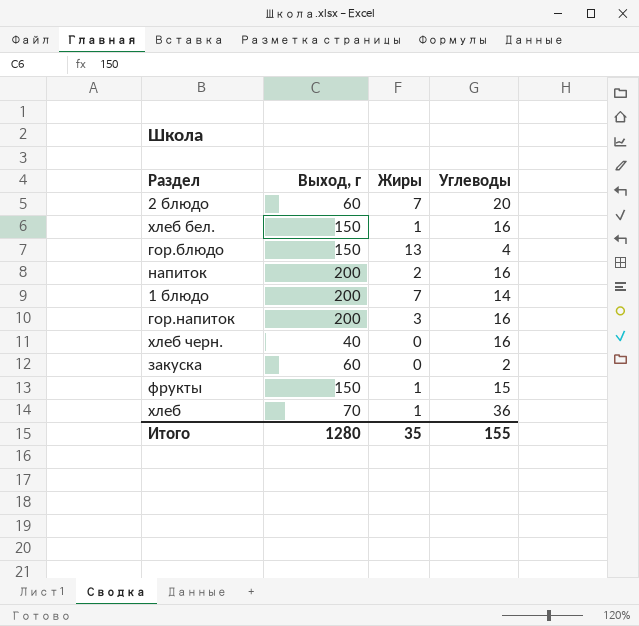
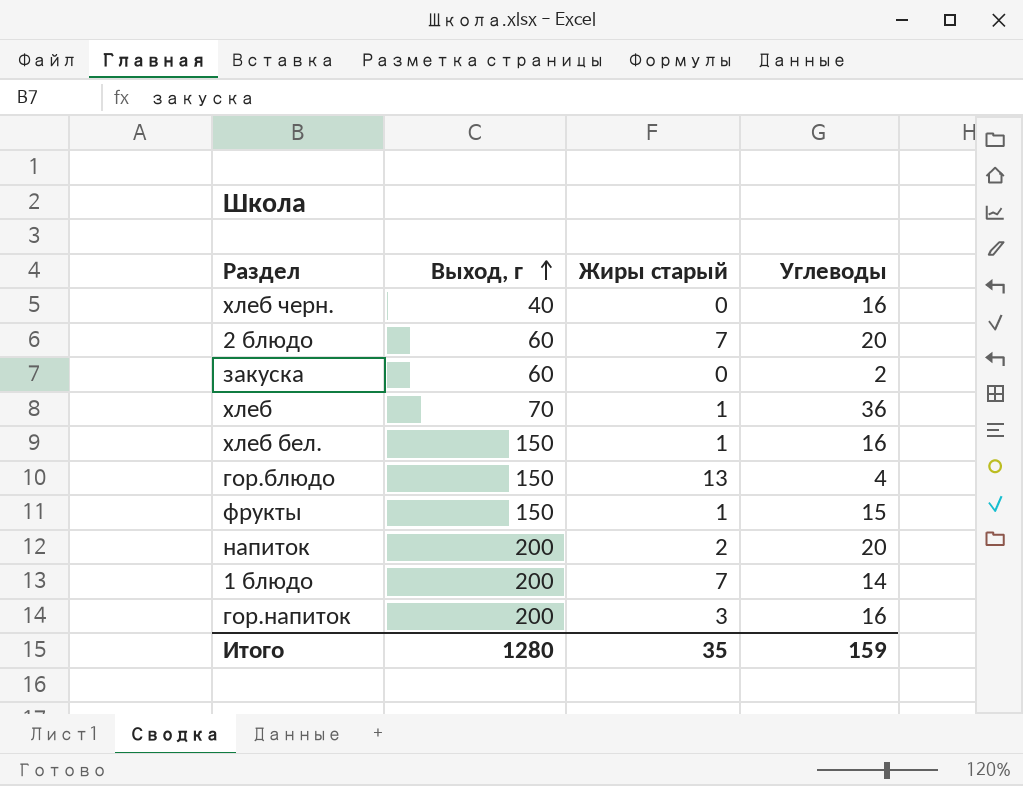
row order: none -> Выход, г ascending
column name: Жиры -> Жиры старый
напиток | Углеводы: 16 -> 20
Итого | Углеводы: 155 -> 159

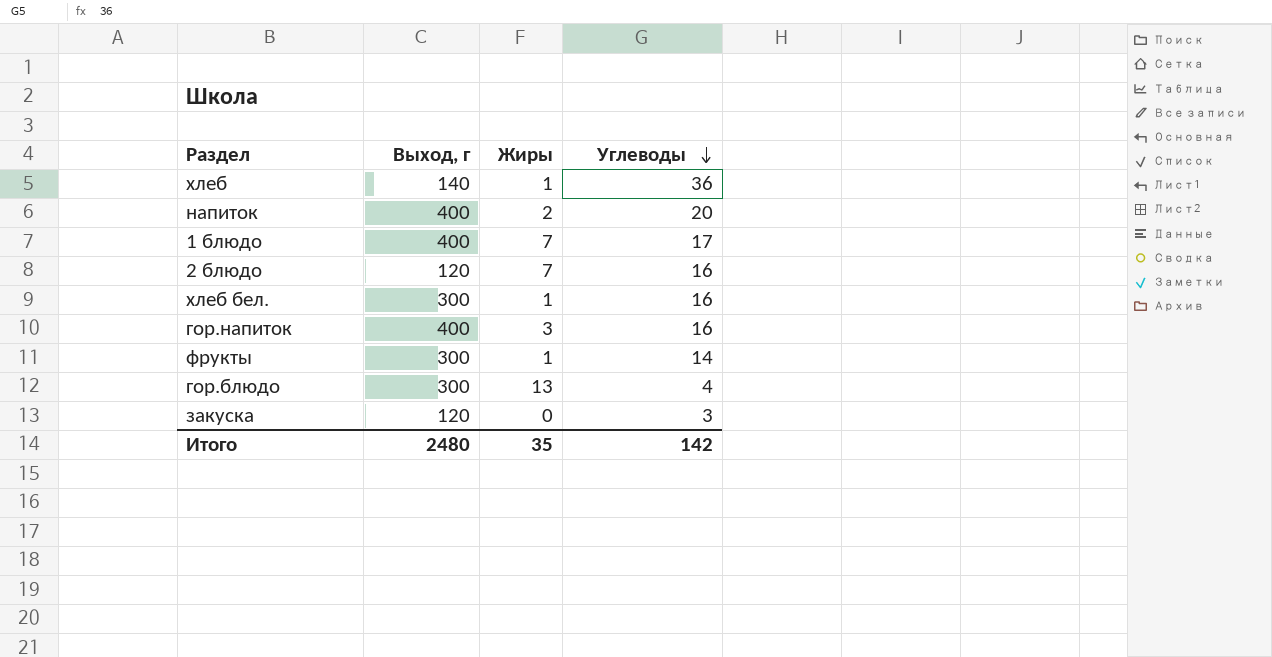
row order: Выход, г ascending -> Углеводы descending
column name: Жиры старый -> Жиры
row хлеб черн.: 40 | 0 | 16 -> none
хлеб | Выход, г: 70 -> 140
напиток | Выход, г: 200 -> 400
1 блюдо | Выход, г: 200 -> 400
1 блюдо | Углеводы: 14 -> 17
2 блюдо | Выход, г: 60 -> 120
2 блюдо | Углеводы: 20 -> 16
хлеб бел. | Выход, г: 150 -> 300
гор.напиток | Выход, г: 200 -> 400
фрукты | Выход, г: 150 -> 300
фрукты | Углеводы: 15 -> 14
гор.блюдо | Выход, г: 150 -> 300
закуска | Выход, г: 60 -> 120
закуска | Углеводы: 2 -> 3
Итого | Выход, г: 1280 -> 2480
Итого | Углеводы: 159 -> 142

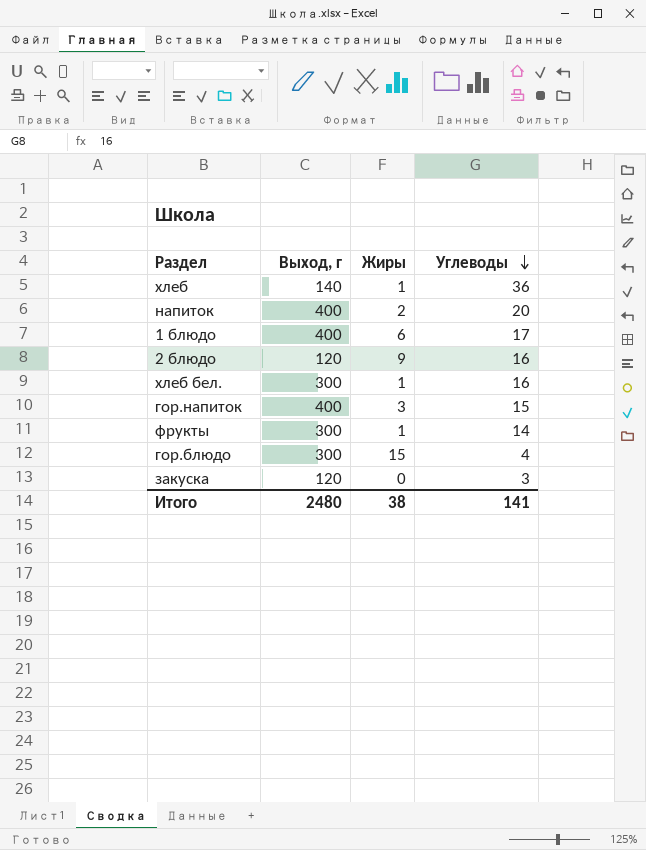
1 блюдо | Жиры: 7 -> 6
2 блюдо | Жиры: 7 -> 9
гор.напиток | Углеводы: 16 -> 15
гор.блюдо | Жиры: 13 -> 15
Итого | Жиры: 35 -> 38
Итого | Углеводы: 142 -> 141

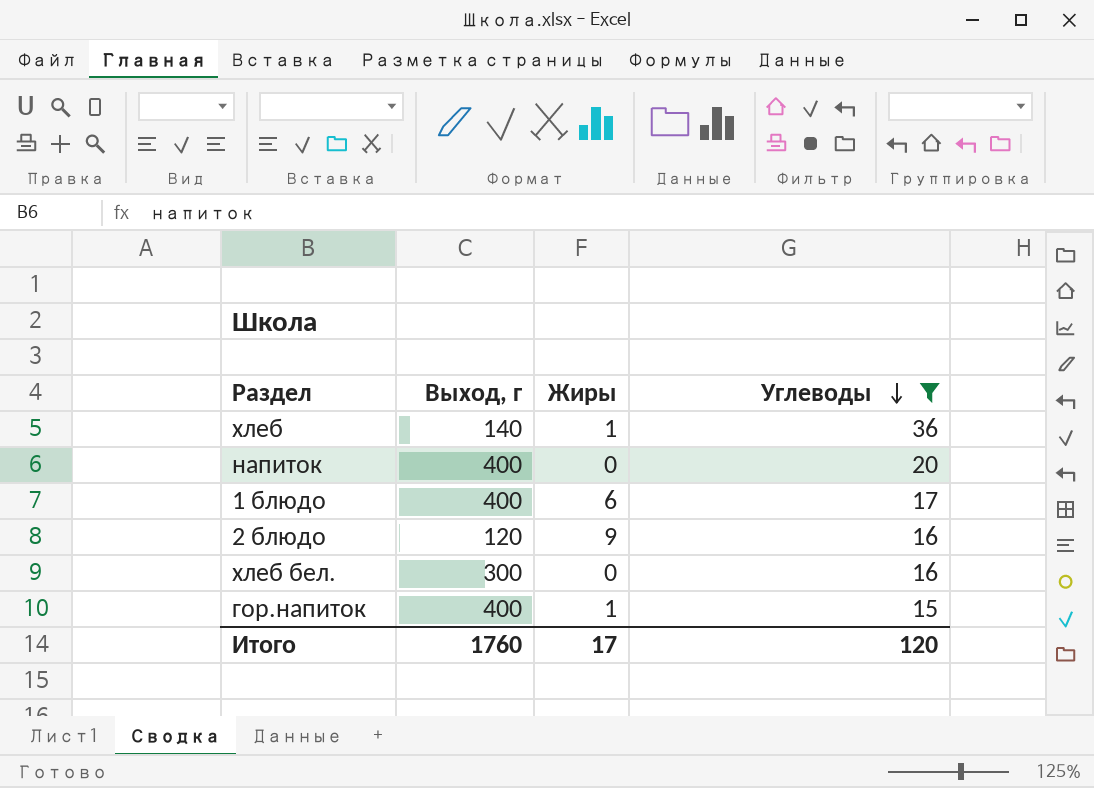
filter: none -> Углеводы >= 15
напиток | Жиры: 2 -> 0
хлеб бел. | Жиры: 1 -> 0
гор.напиток | Жиры: 3 -> 1
Итого | Выход, г: 2480 -> 1760
Итого | Жиры: 38 -> 17
Итого | Углеводы: 141 -> 120

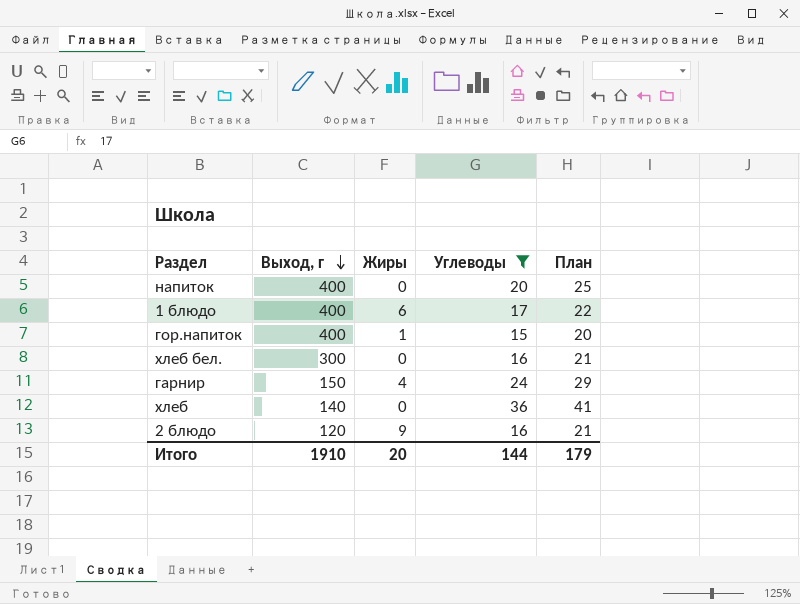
row order: Углеводы descending -> Выход, г descending
column План | formula: none -> [Углеводы] + 5
row гарнир: none -> 150 | 4 | 24 | 29
хлеб | Жиры: 1 -> 0
Итого | Выход, г: 1760 -> 1910
Итого | Жиры: 17 -> 20
Итого | Углеводы: 120 -> 144

